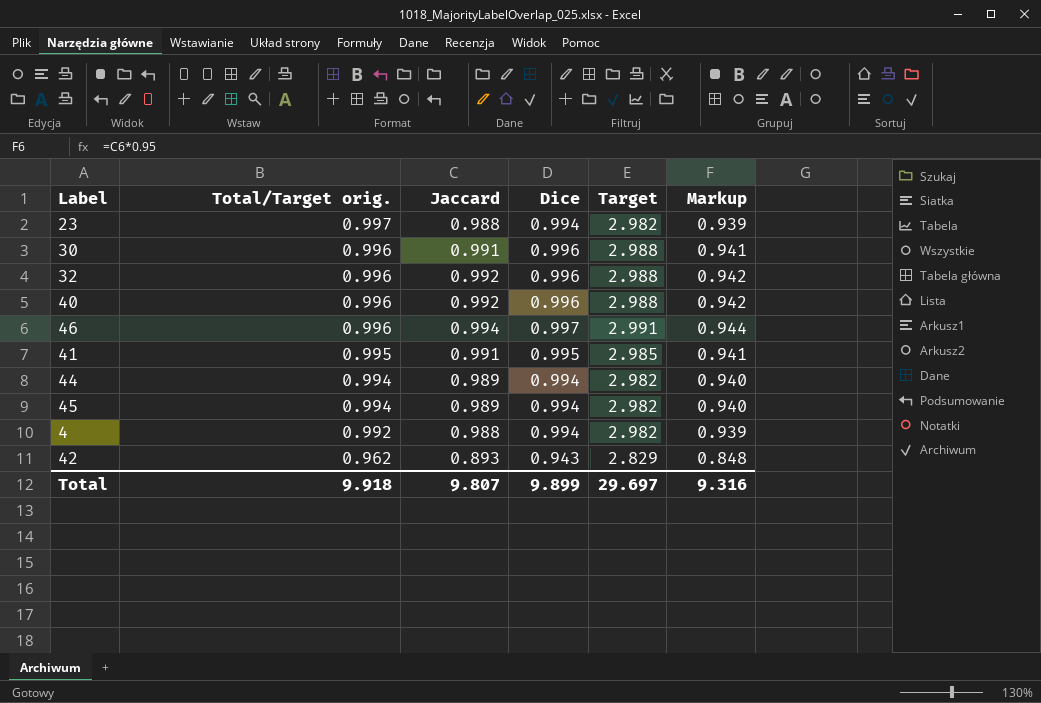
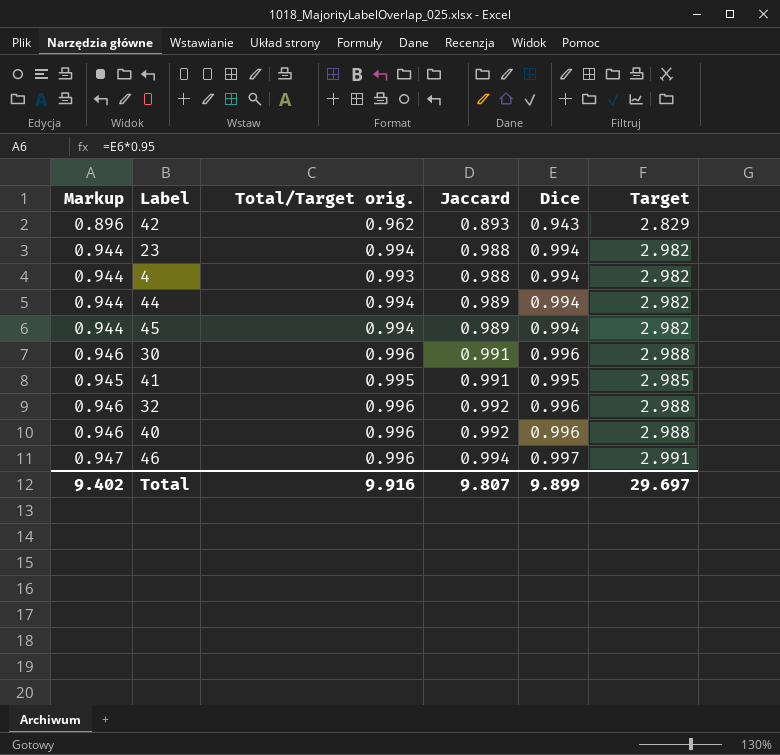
row order: Total/Target orig. descending -> Jaccard ascending
column Markup | formula: [Jaccard] * 0.95 -> [Dice] * 0.95
column Markup | position: 6 -> 1
23 | Total/Target orig.: 0.997 -> 0.994
4 | Total/Target orig.: 0.992 -> 0.993
Total | Markup: 9.316 -> 9.402
Total | Total/Target orig.: 9.918 -> 9.916

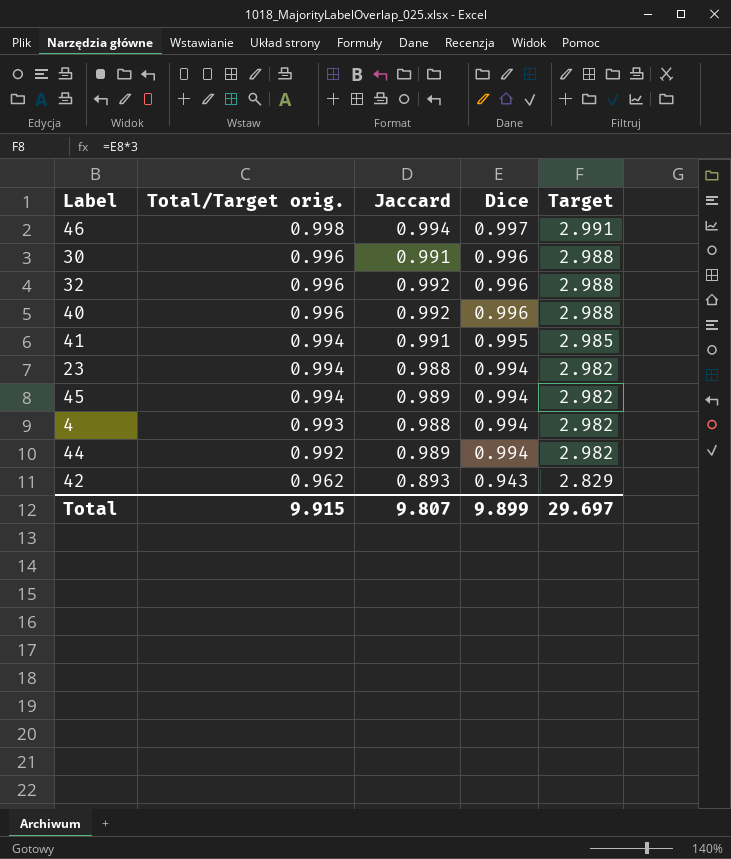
row order: Jaccard ascending -> Total/Target orig. descending
column Markup | formula: [Dice] * 0.95 -> none
46 | Total/Target orig.: 0.996 -> 0.998
41 | Total/Target orig.: 0.995 -> 0.994
44 | Total/Target orig.: 0.994 -> 0.992
Total | Total/Target orig.: 9.916 -> 9.915

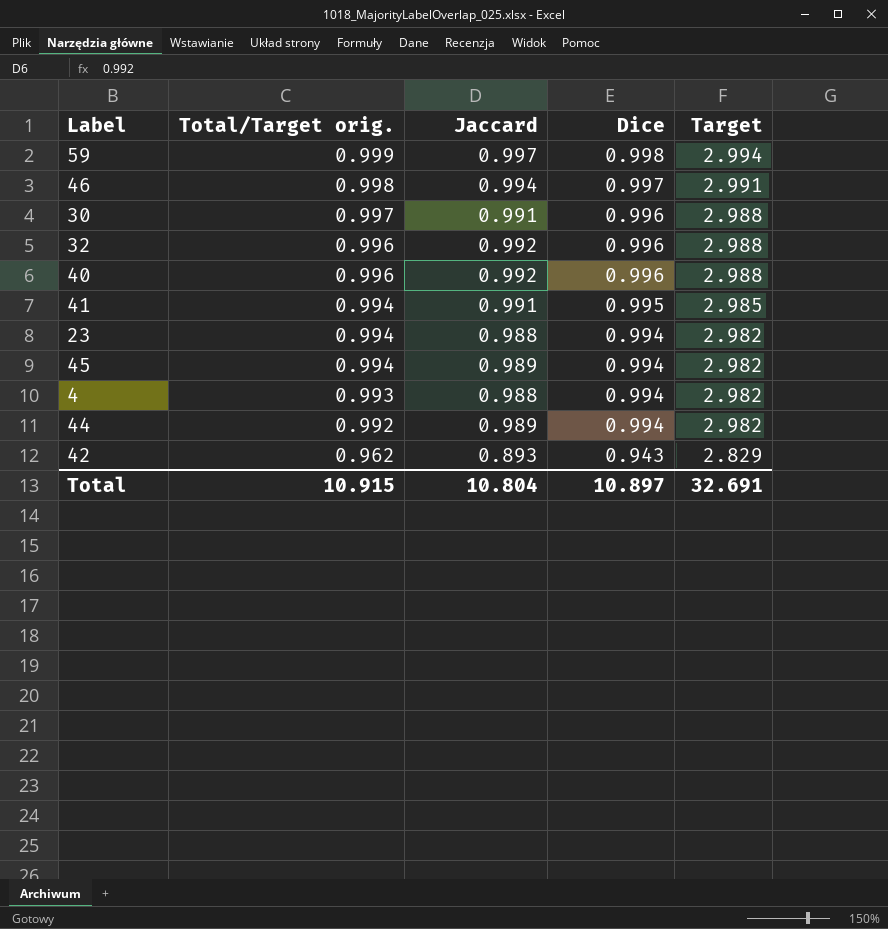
row 59: none -> 0.999 | 0.997 | 0.998 | 2.994
30 | Total/Target orig.: 0.996 -> 0.997
Total | Total/Target orig.: 9.915 -> 10.915
Total | Jaccard: 9.807 -> 10.804
Total | Dice: 9.899 -> 10.897
Total | Target: 29.697 -> 32.691

